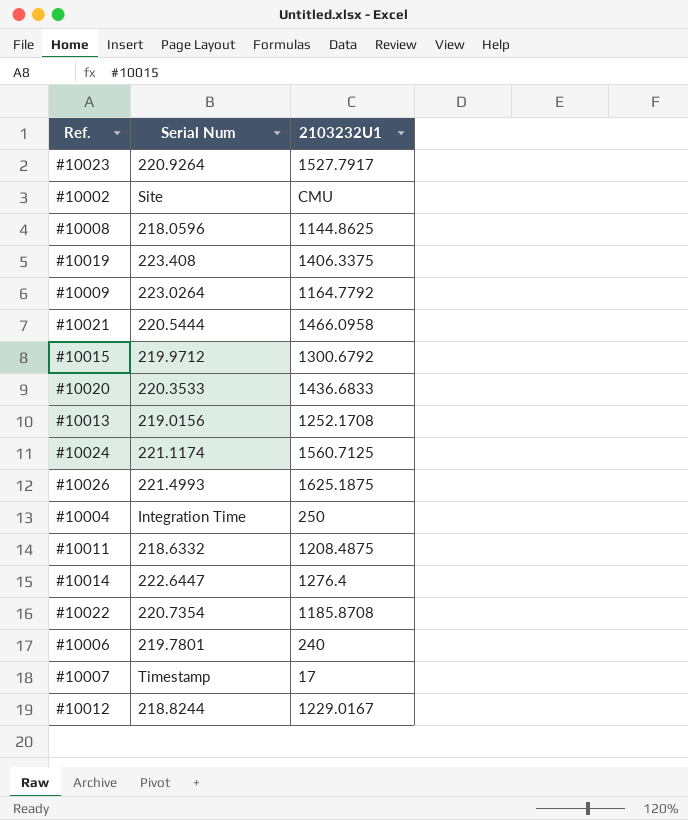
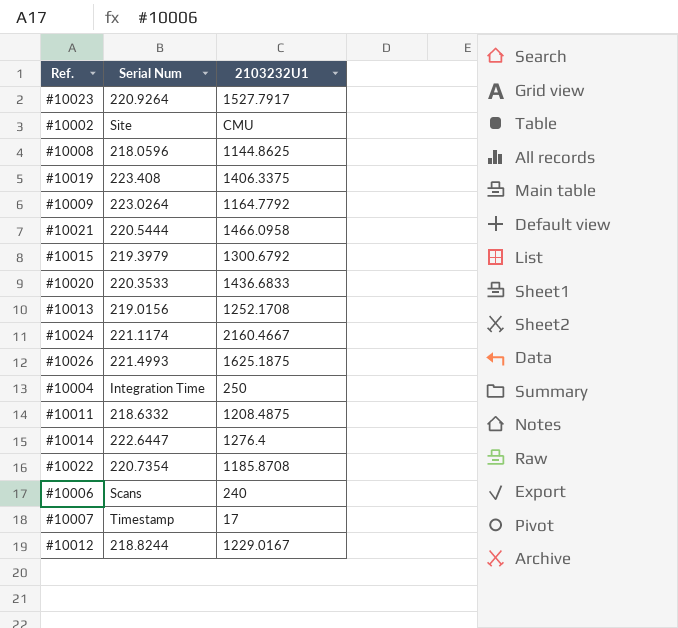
#10015 | Serial Num: 219.9712 -> 219.3979
#10024 | 2103232U1: 1560.7125 -> 2160.4667
#10006 | Serial Num: 219.7801 -> Scans

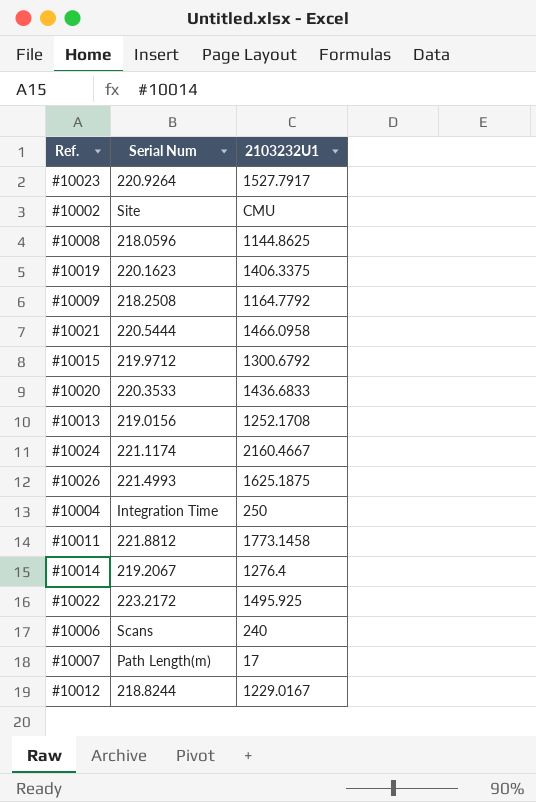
#10019 | Serial Num: 223.408 -> 220.1623
#10009 | Serial Num: 223.0264 -> 218.2508
#10015 | Serial Num: 219.3979 -> 219.9712
#10011 | Serial Num: 218.6332 -> 221.8812
#10011 | 2103232U1: 1208.4875 -> 1773.1458
#10014 | Serial Num: 222.6447 -> 219.2067
#10022 | Serial Num: 220.7354 -> 223.2172
#10022 | 2103232U1: 1185.8708 -> 1495.925
#10007 | Serial Num: Timestamp -> Path Length(m)

